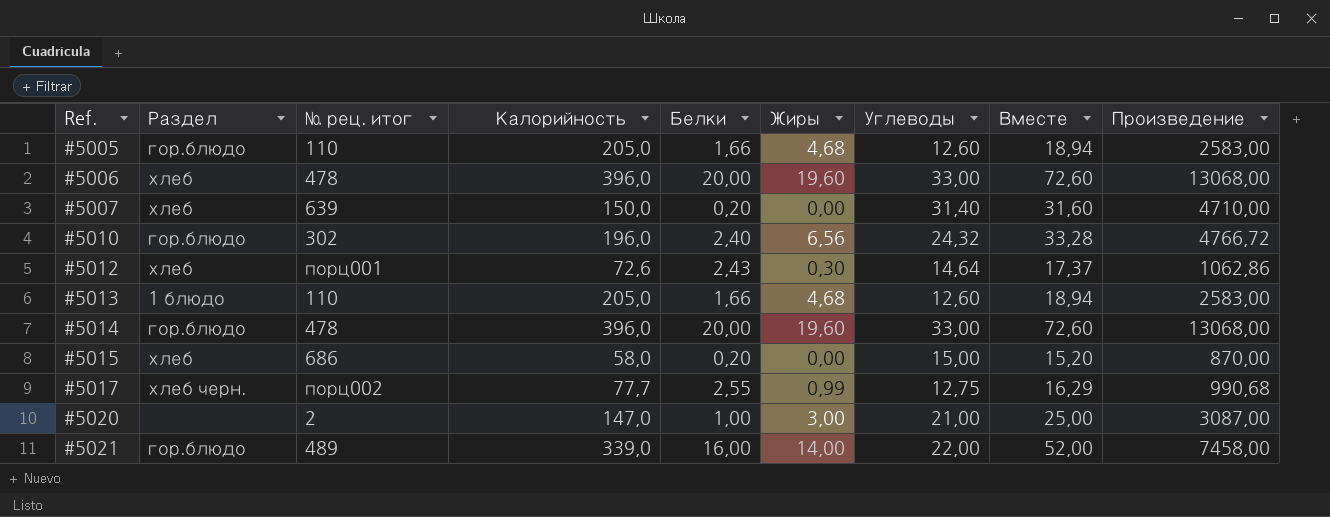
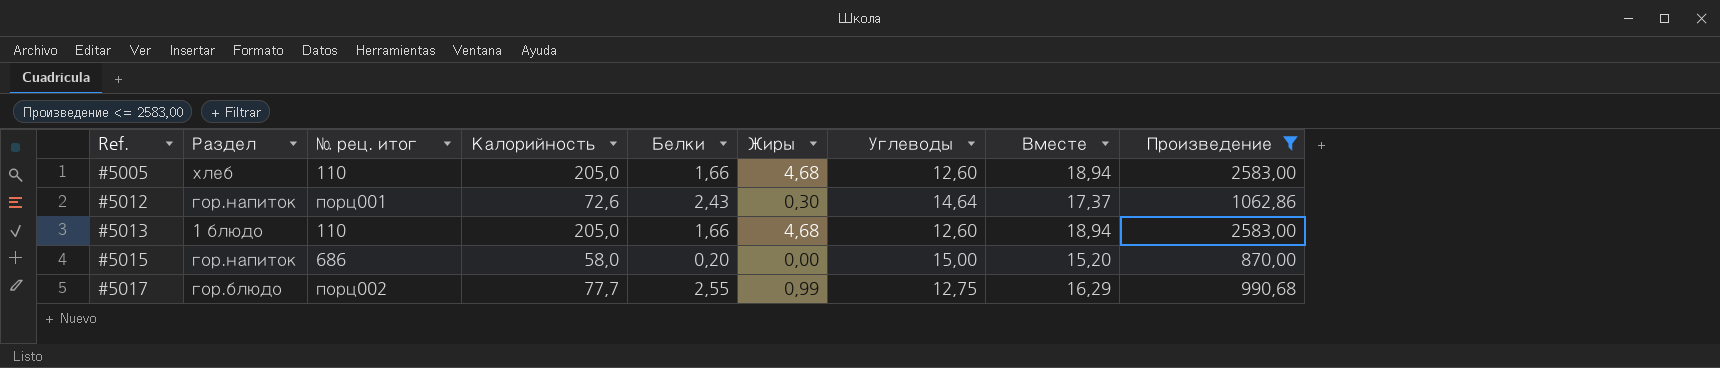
filter: none -> Произведение <= 2583,00
#5005 | Раздел: гор.блюдо -> хлеб
#5012 | Раздел: хлеб -> гор.напиток
#5015 | Раздел: хлеб -> гор.напиток
#5017 | Раздел: хлеб черн. -> гор.блюдо

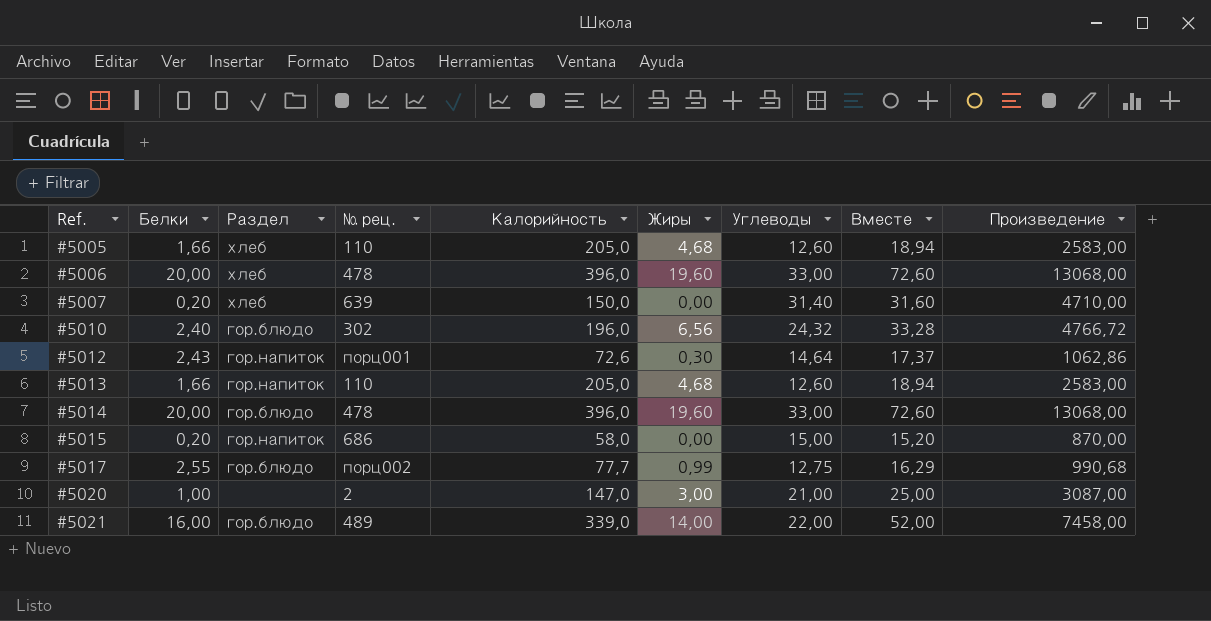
filter: Произведение <= 2583,00 -> none
column Белки | position: 5 -> 2
column name: № рец. итог -> № рец.
#5013 | Раздел: 1 блюдо -> гор.напиток

